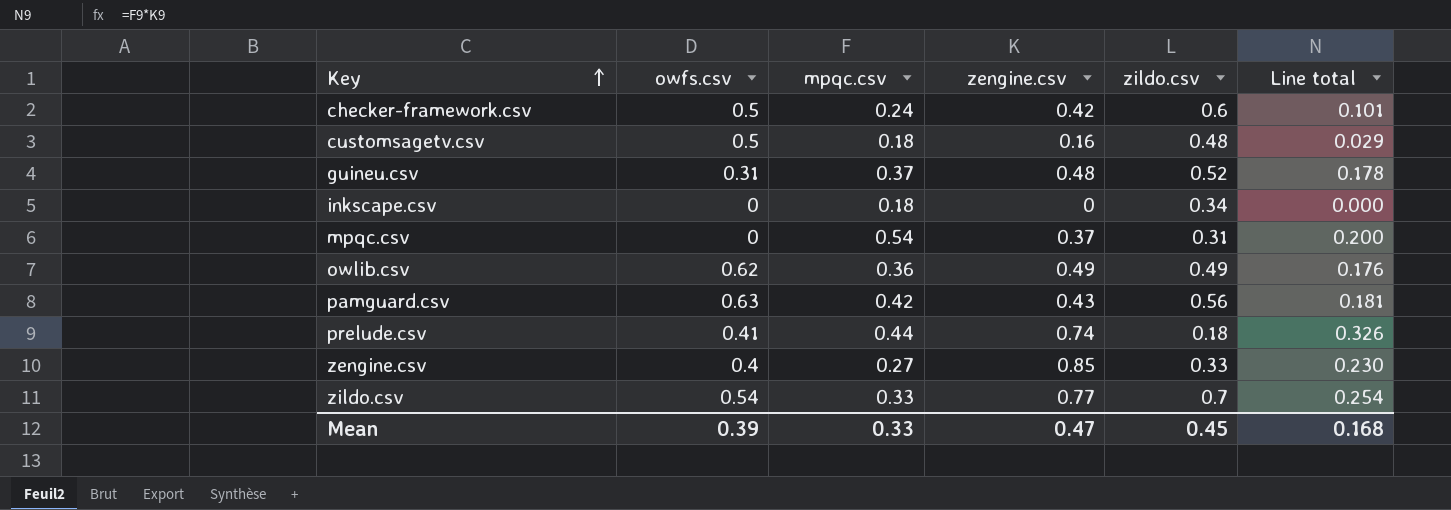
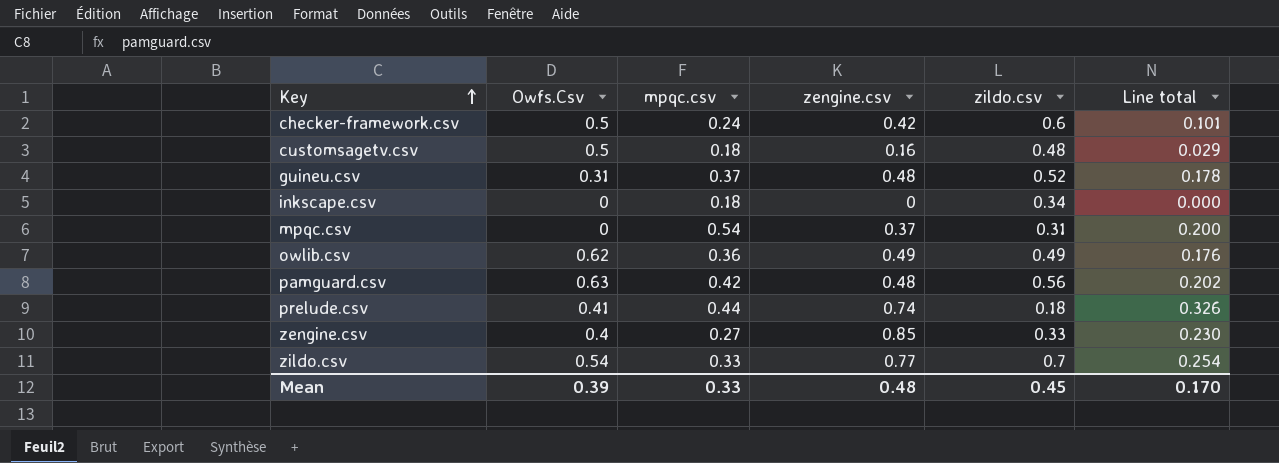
column name: owfs.csv -> Owfs.Csv
pamguard.csv | zengine.csv: 0.43 -> 0.48
pamguard.csv | Line total: 0.181 -> 0.202
Mean | zengine.csv: 0.47 -> 0.48
Mean | Line total: 0.168 -> 0.170

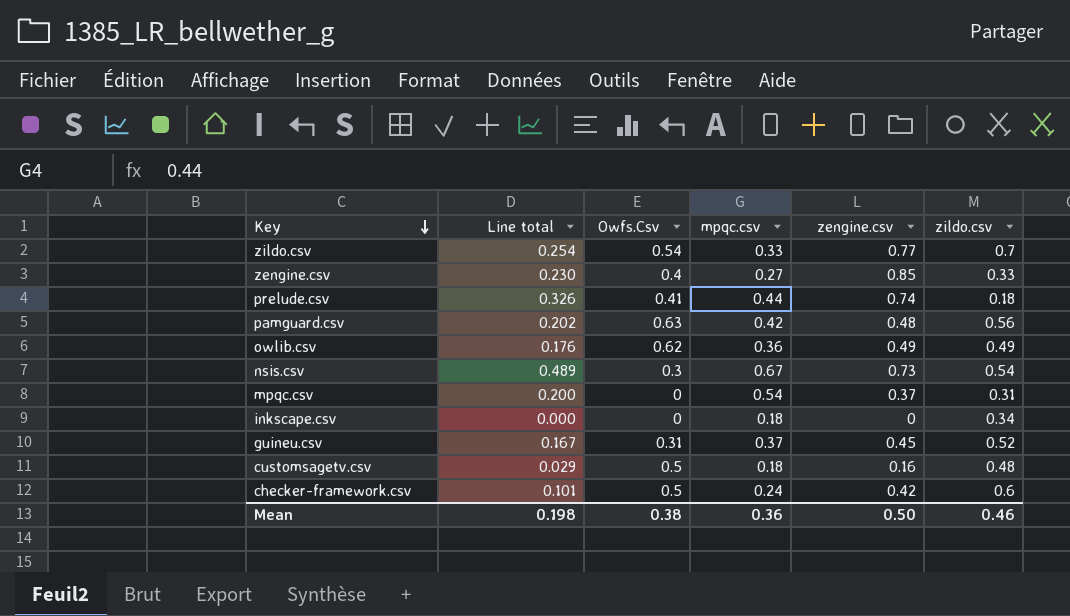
row order: Key ascending -> Key descending
column Line total | position: 6 -> 2
row nsis.csv: none -> 0.489 | 0.3 | 0.67 | 0.73 | 0.54
guineu.csv | Line total: 0.178 -> 0.167
guineu.csv | zengine.csv: 0.48 -> 0.45
Mean | Line total: 0.170 -> 0.198
Mean | Owfs.Csv: 0.39 -> 0.38
Mean | mpqc.csv: 0.33 -> 0.36
Mean | zengine.csv: 0.48 -> 0.50
Mean | zildo.csv: 0.45 -> 0.46

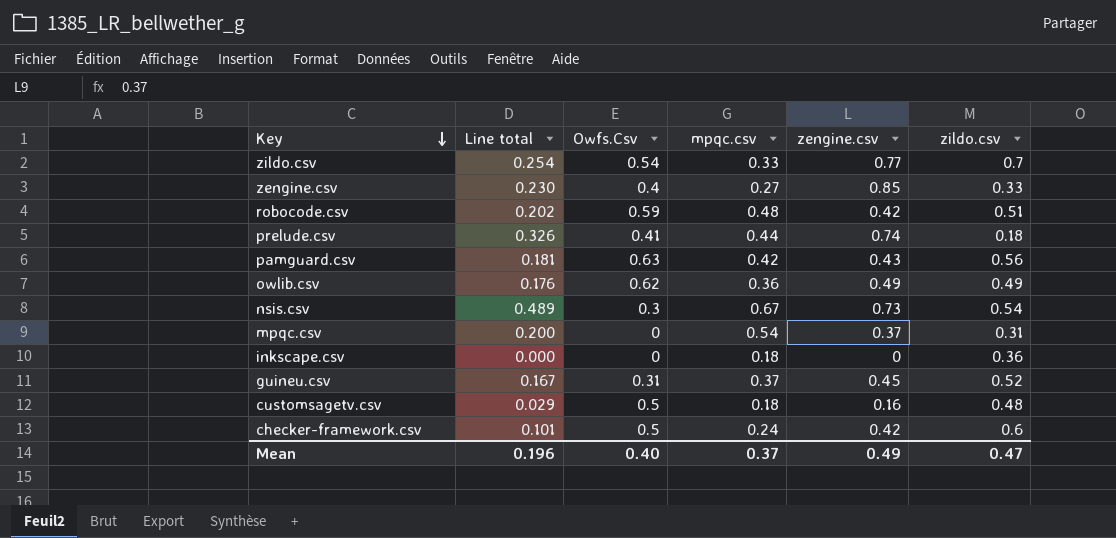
row robocode.csv: none -> 0.202 | 0.59 | 0.48 | 0.42 | 0.51
pamguard.csv | Line total: 0.202 -> 0.181
pamguard.csv | zengine.csv: 0.48 -> 0.43
inkscape.csv | zildo.csv: 0.34 -> 0.36
Mean | Line total: 0.198 -> 0.196
Mean | Owfs.Csv: 0.38 -> 0.40
Mean | mpqc.csv: 0.36 -> 0.37
Mean | zengine.csv: 0.50 -> 0.49
Mean | zildo.csv: 0.46 -> 0.47

